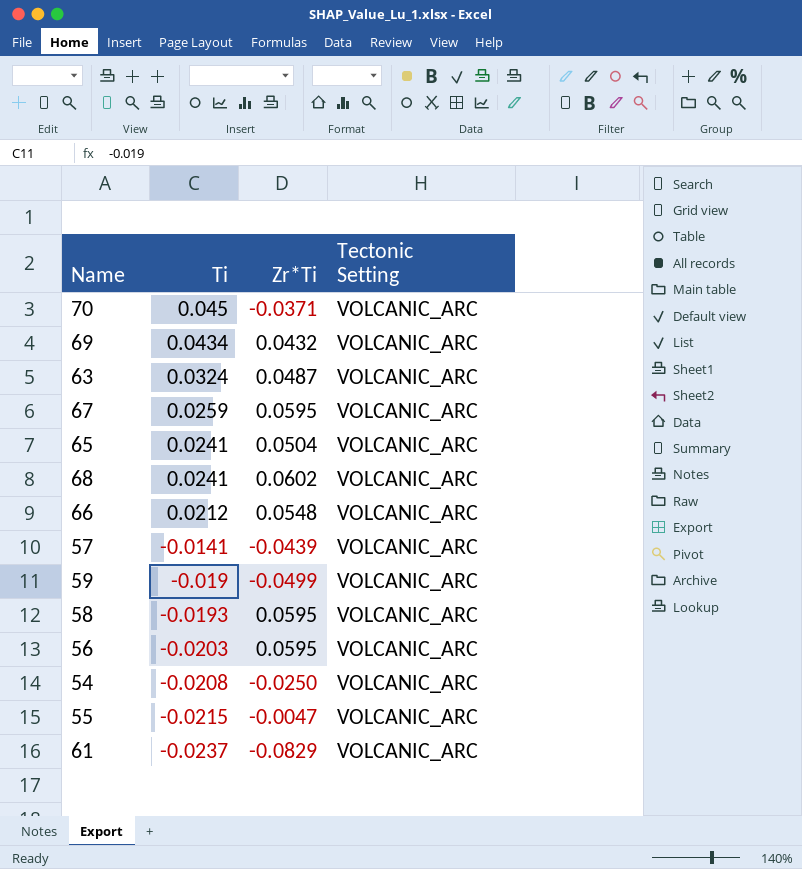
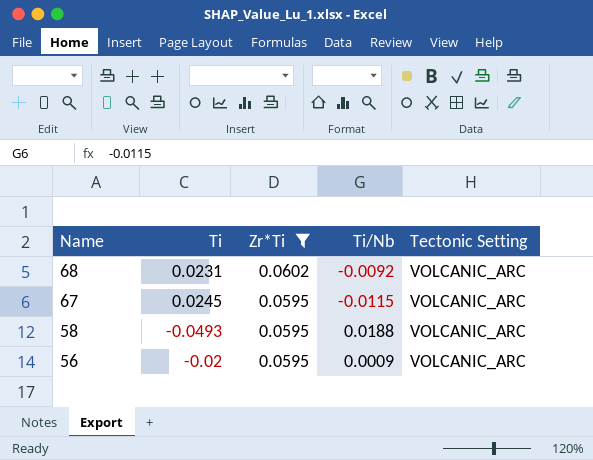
filter: none -> Zr*Ti >= 0.0595
row order: Ti descending -> Name descending
column Ti/Nb | position: none -> 4
68 | Ti: 0.0241 -> 0.0231
67 | Ti: 0.0259 -> 0.0245
58 | Ti: -0.0193 -> -0.0493
56 | Ti: -0.0203 -> -0.02

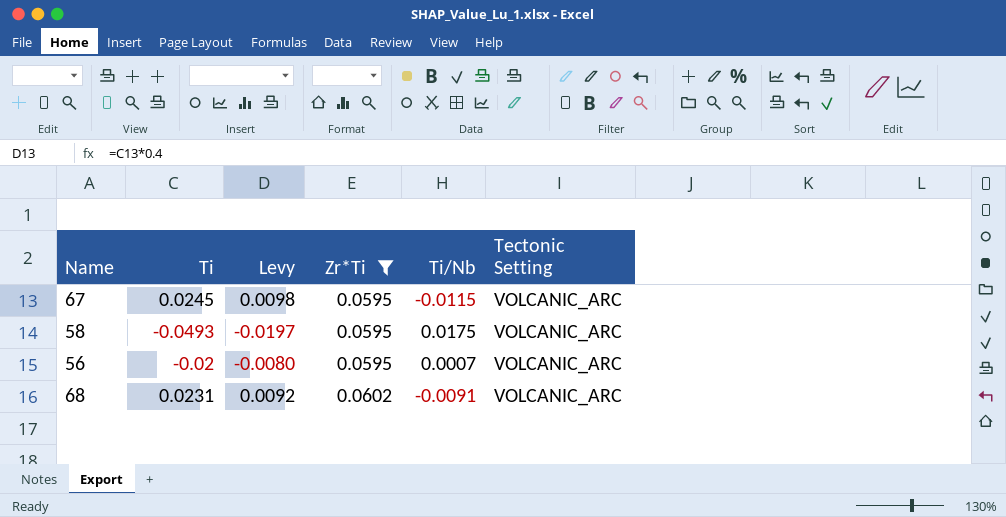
row order: Name descending -> Zr*Ti ascending
column Levy | formula: none -> [Ti] * 0.4
58 | Ti/Nb: 0.0188 -> 0.0175
56 | Ti/Nb: 0.0009 -> 0.0007
68 | Ti/Nb: -0.0092 -> -0.0091

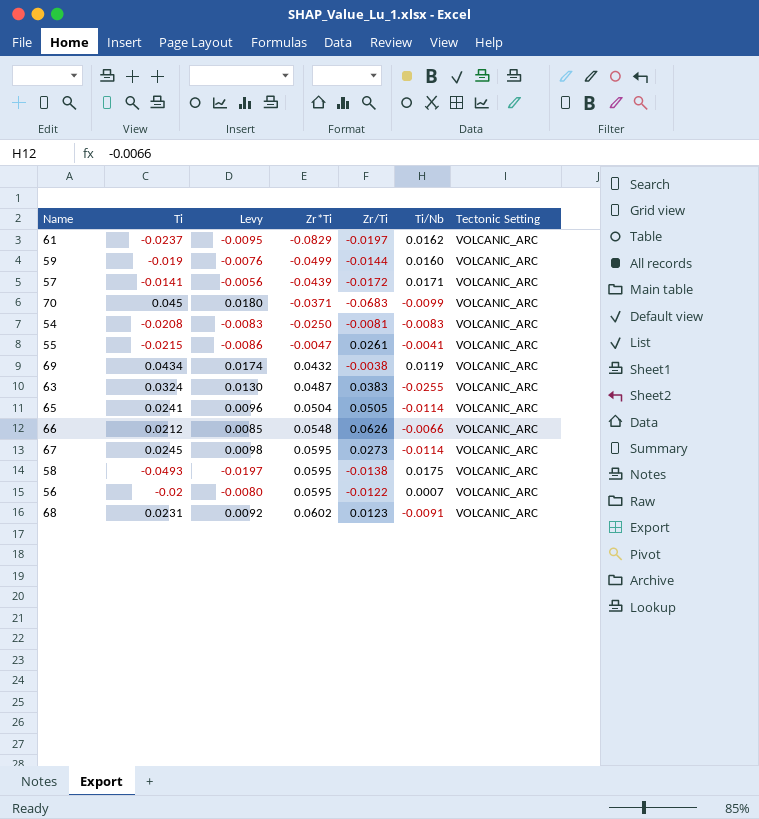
filter: Zr*Ti >= 0.0595 -> none
column Zr/Ti | position: none -> 5
67 | Ti/Nb: -0.0115 -> -0.0114

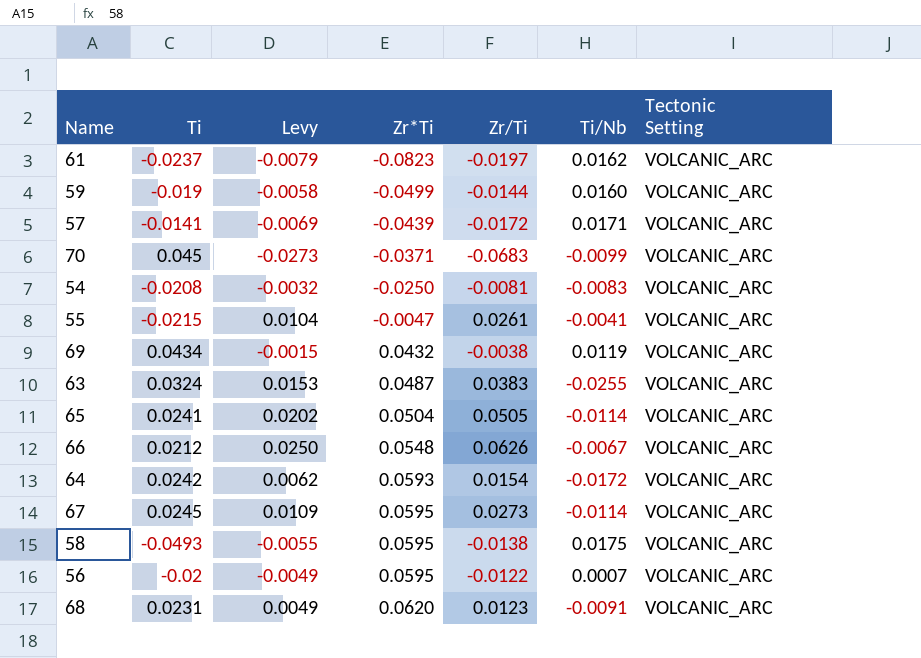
column Levy | formula: [Ti] * 0.4 -> [Zr/Ti] * 0.4
61 | Zr*Ti: -0.0829 -> -0.0823
66 | Ti/Nb: -0.0066 -> -0.0067
row 64: none -> 0.0242 | 0.0062 | 0.0593 | 0.0154 | -0.0172 | VOLCANIC_ARC
68 | Zr*Ti: 0.0602 -> 0.0620

